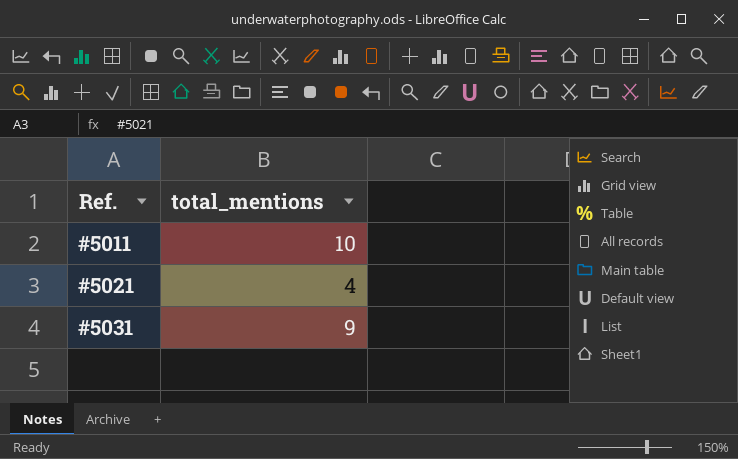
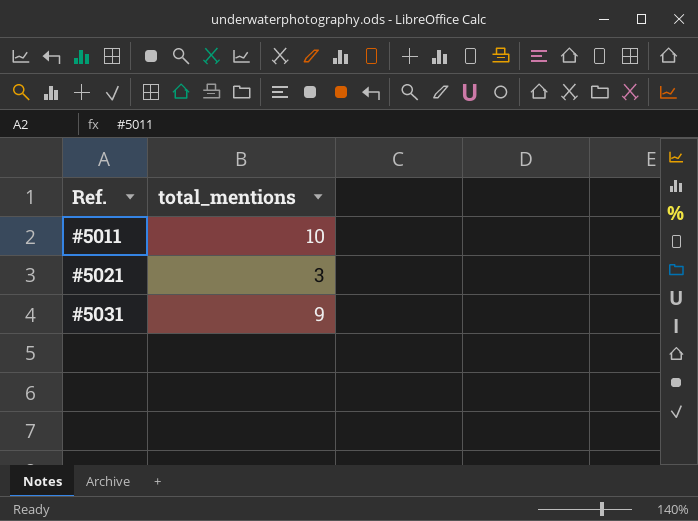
#5021 | total_mentions: 4 -> 3

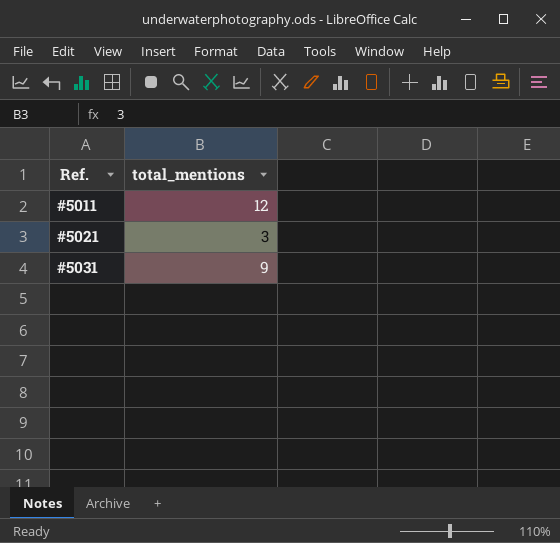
#5011 | total_mentions: 10 -> 12

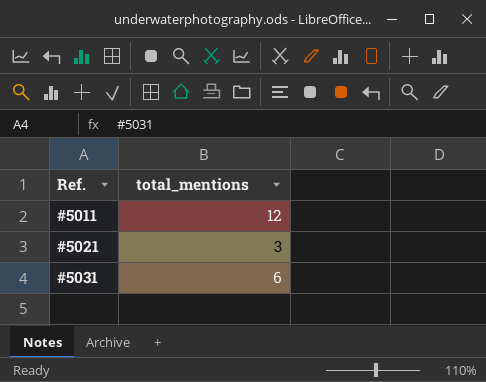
#5031 | total_mentions: 9 -> 6

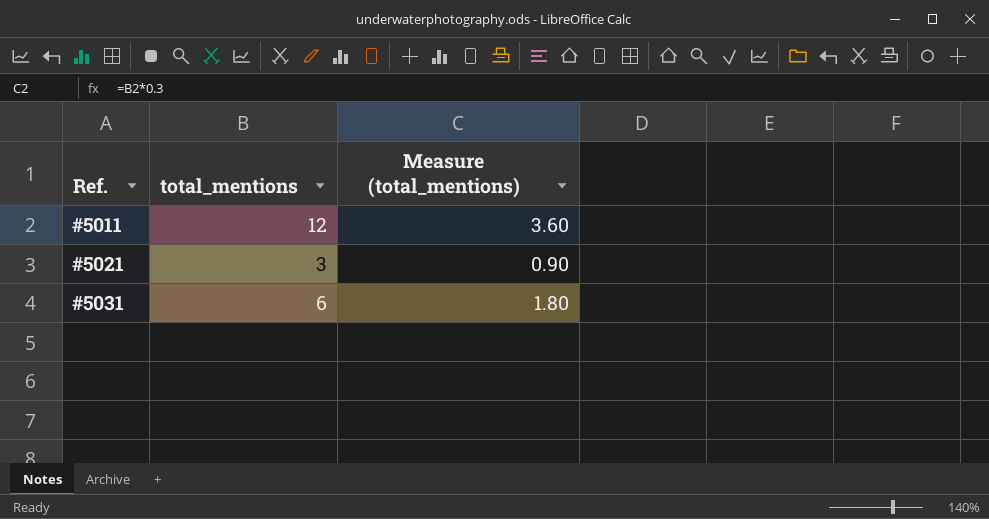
column Measure (total_mentions) | formula: none -> [total_mentions] * 0.3

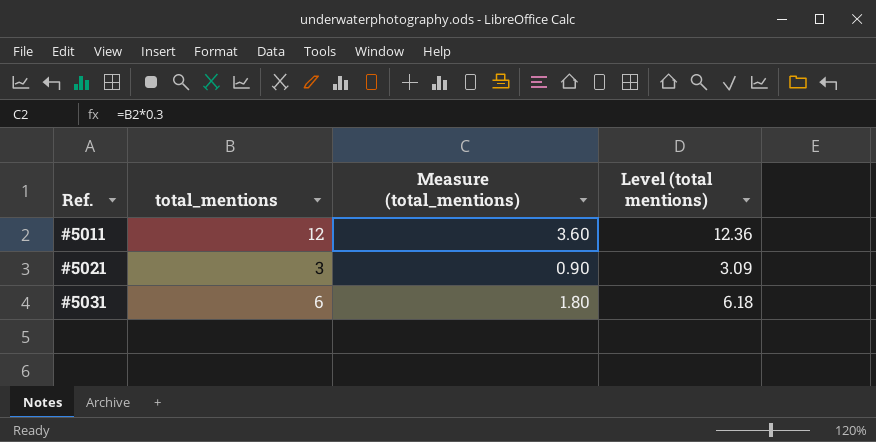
column Level (total mentions) | formula: none -> [total_mentions] * 1.03

